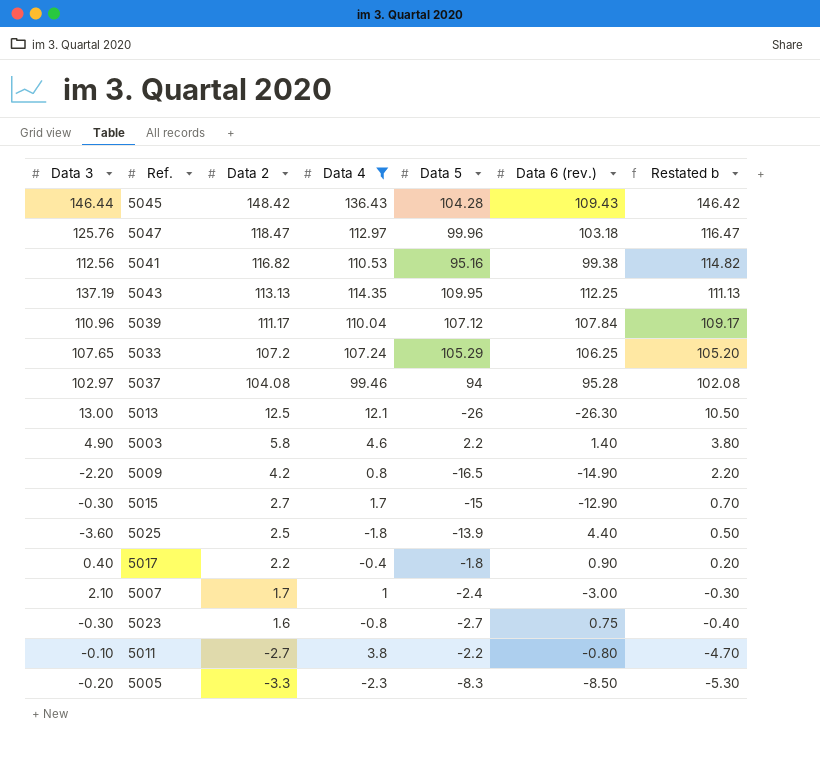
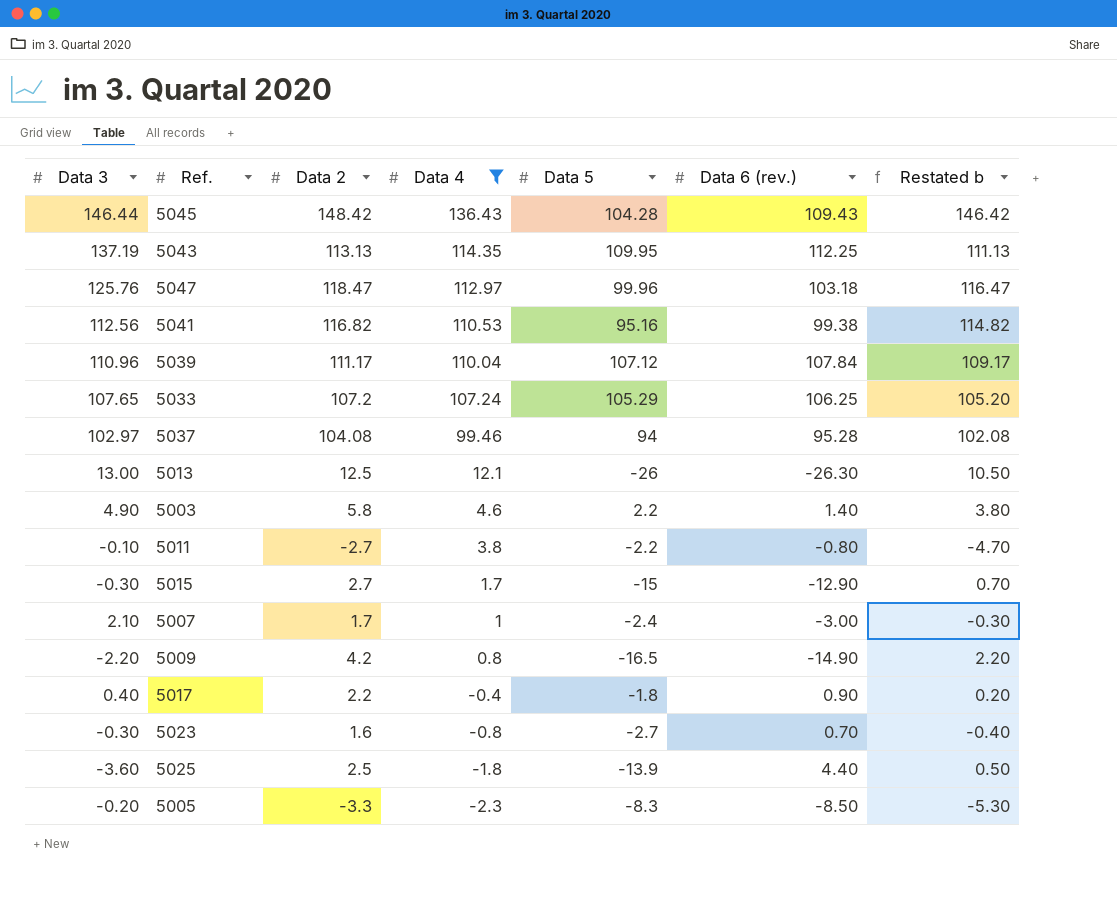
row order: Data 2 descending -> Data 4 descending
5023 | Data 6 (rev.): 0.75 -> 0.70

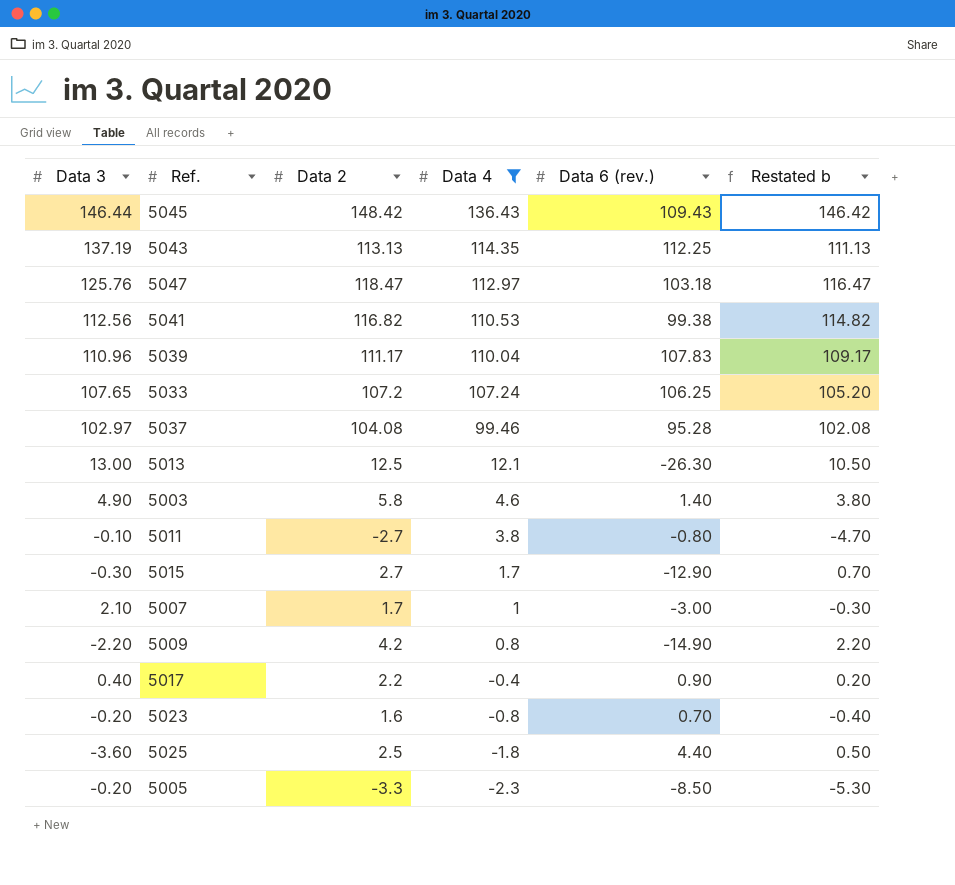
column Data 5 | position: 5 -> none
5039 | Data 6 (rev.): 107.84 -> 107.83
5023 | Data 3: -0.30 -> -0.20

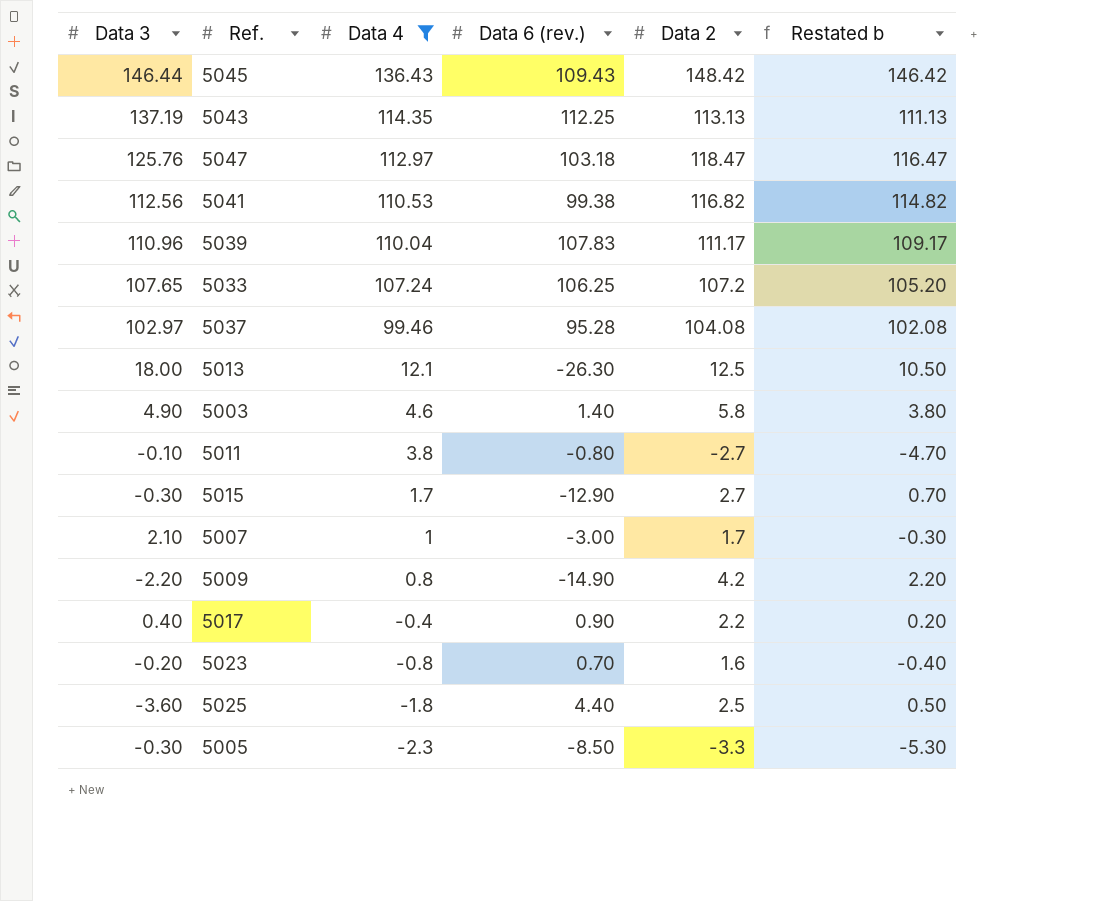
column Data 2 | position: 3 -> 5
5013 | Data 3: 13.00 -> 18.00
5005 | Data 3: -0.20 -> -0.30

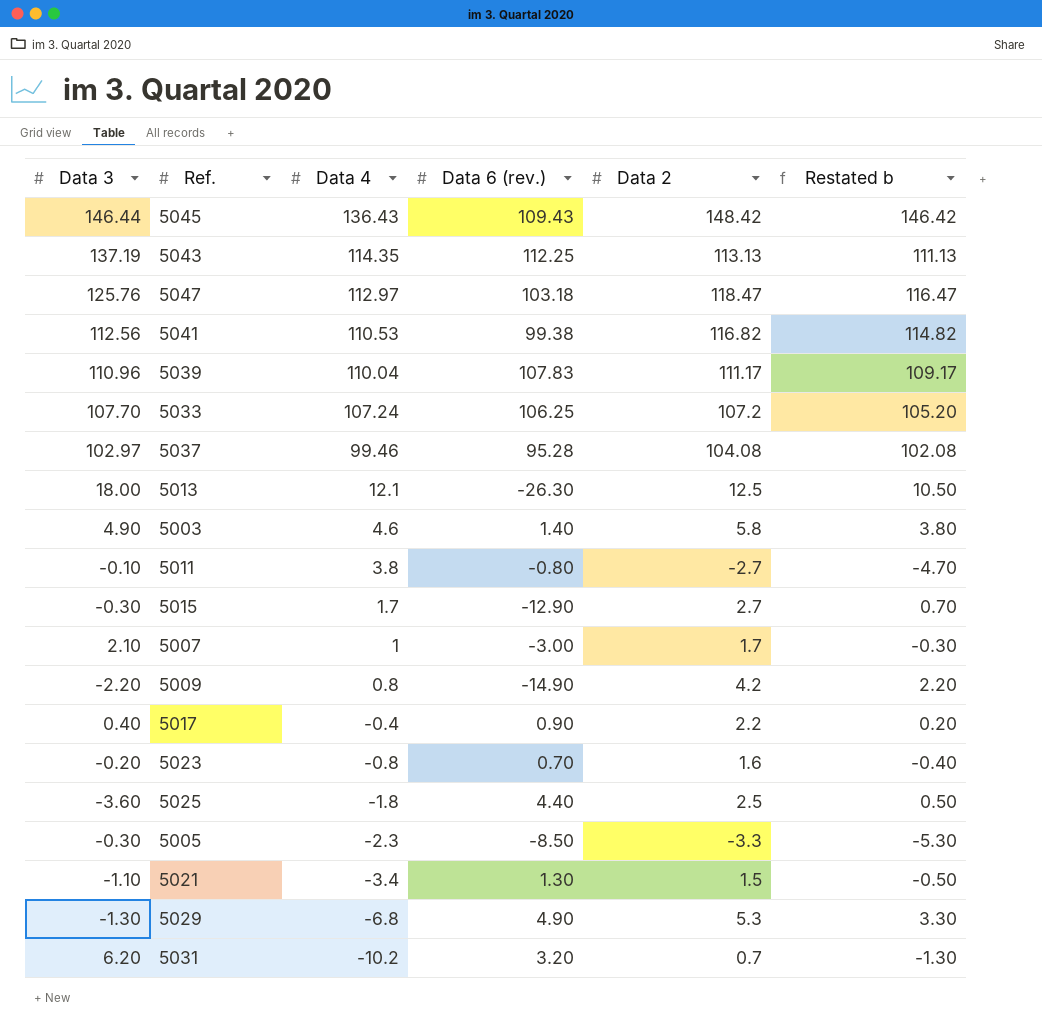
filter: Data 4 >= -2.3 -> none
5033 | Data 3: 107.65 -> 107.70

